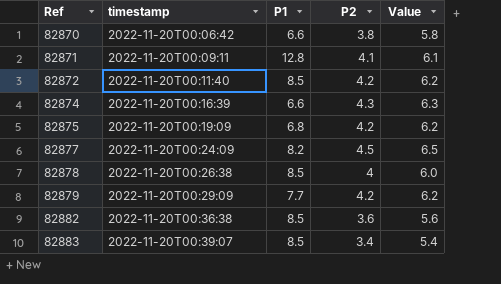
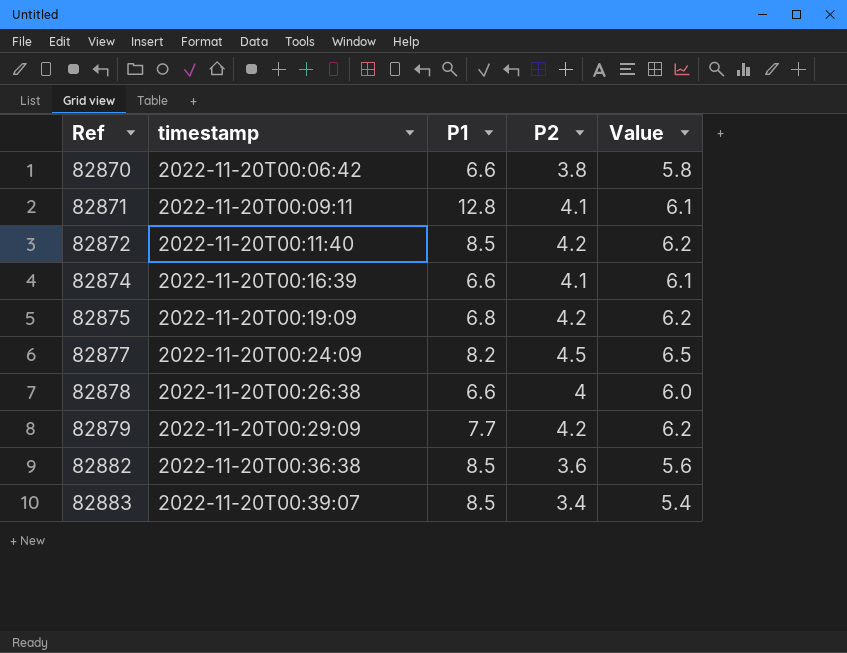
82874 | P2: 4.3 -> 4.1
82874 | Value: 6.3 -> 6.1
82878 | P1: 8.5 -> 6.6

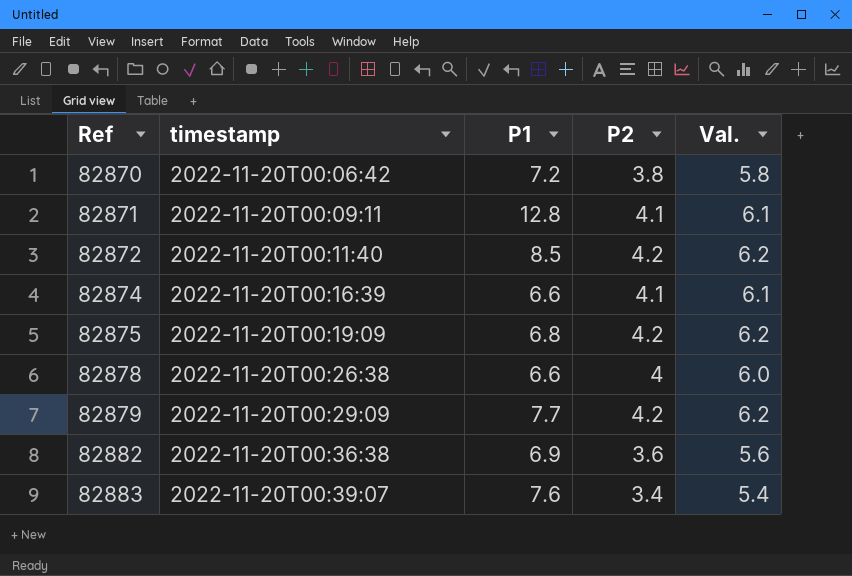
column name: Value -> Val.
row 82877: 2022-11-20T00:24:09 | 8.2 | 4.5 | 6.5 -> none
82870 | P1: 6.6 -> 7.2
82882 | P1: 8.5 -> 6.9
82883 | P1: 8.5 -> 7.6

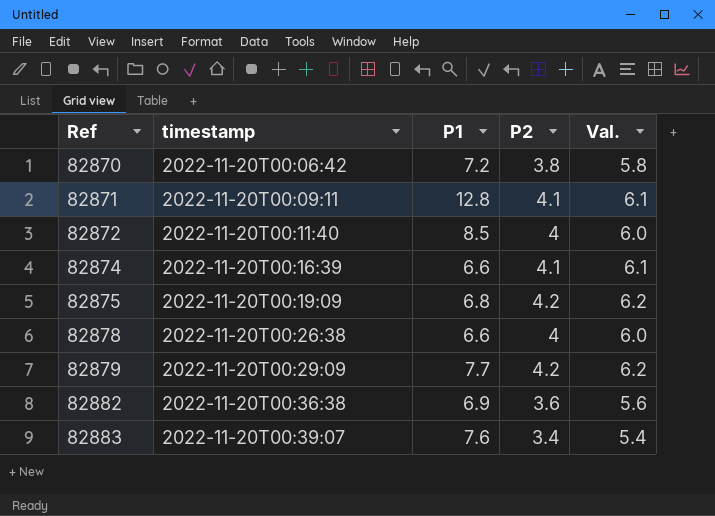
82872 | P2: 4.2 -> 4
82872 | Val.: 6.2 -> 6.0

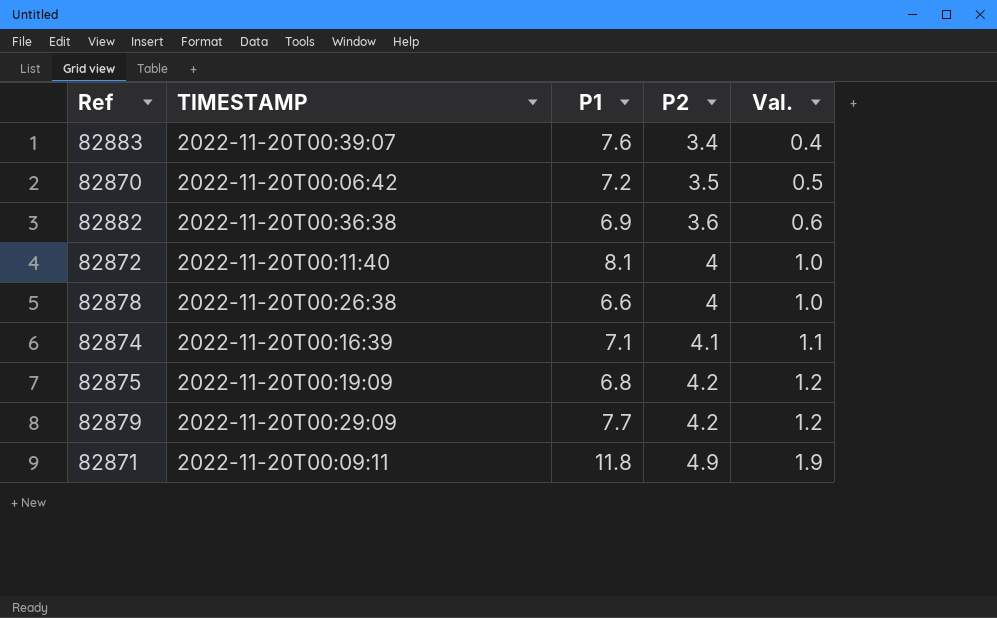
row order: Ref ascending -> P2 ascending
column name: timestamp -> TIMESTAMP
column Val. | formula: [P2] + 2 -> [P2] - 3
82870 | P2: 3.8 -> 3.5
82872 | P1: 8.5 -> 8.1
82874 | P1: 6.6 -> 7.1
82871 | P1: 12.8 -> 11.8
82871 | P2: 4.1 -> 4.9

